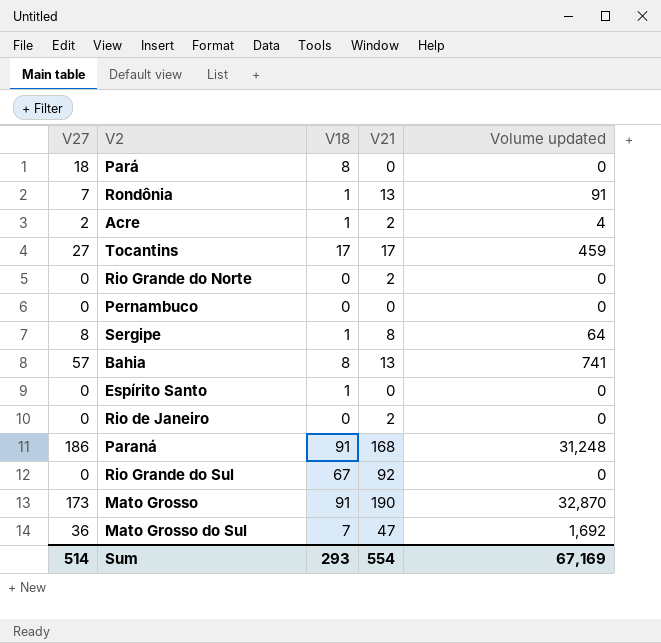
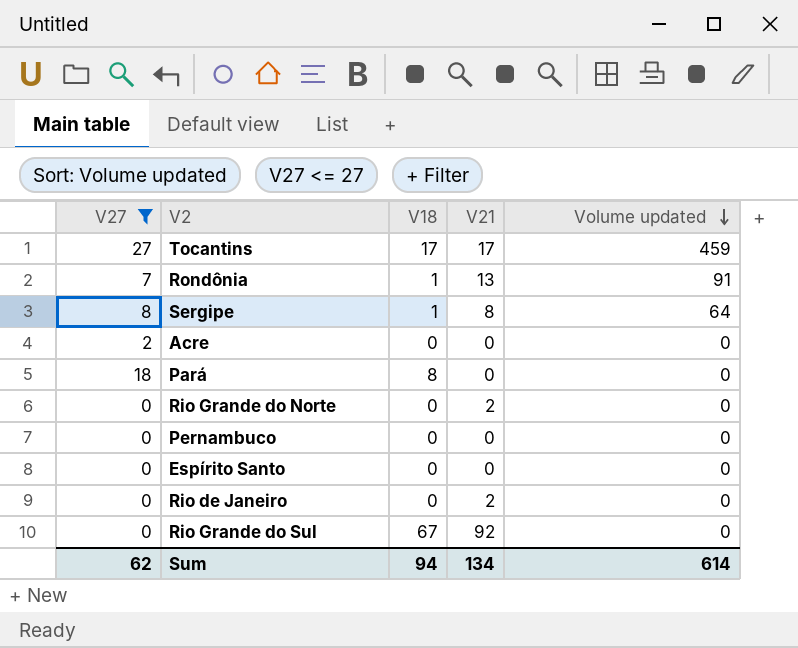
filter: none -> V27 <= 27
row order: none -> Volume updated descending
Acre | V18: 1 -> 0
Acre | V21: 2 -> 0
Acre | Volume updated: 4 -> 0
Espírito Santo | V18: 1 -> 0
Sum | V27: 514 -> 62
Sum | V18: 293 -> 94
Sum | V21: 554 -> 134
Sum | Volume updated: 67,169 -> 614

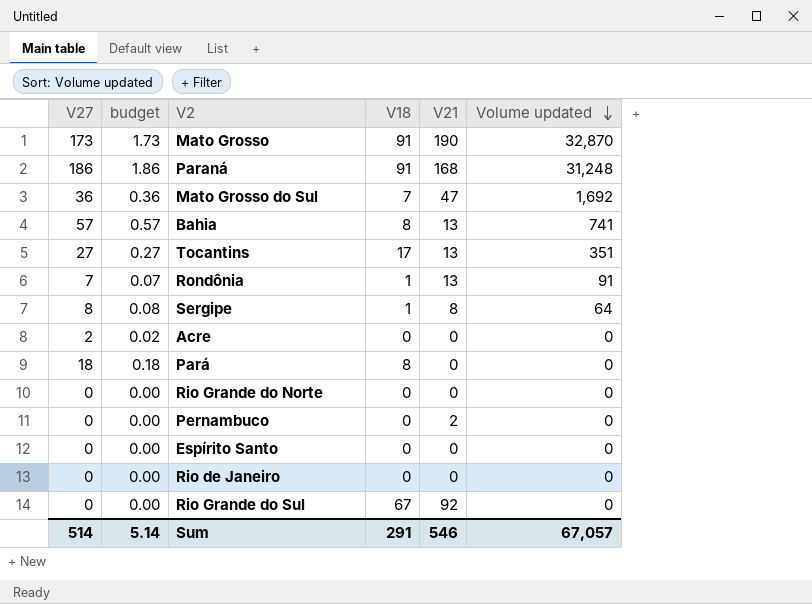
filter: V27 <= 27 -> none
column budget | formula: none -> [V27] * 0.01
Tocantins | V21: 17 -> 13
Tocantins | Volume updated: 459 -> 351
Rio Grande do Norte | V21: 2 -> 0
Pernambuco | V21: 0 -> 2
Rio de Janeiro | V21: 2 -> 0
Sum | V27: 62 -> 514
Sum | V18: 94 -> 291
Sum | V21: 134 -> 546
Sum | Volume updated: 614 -> 67,057

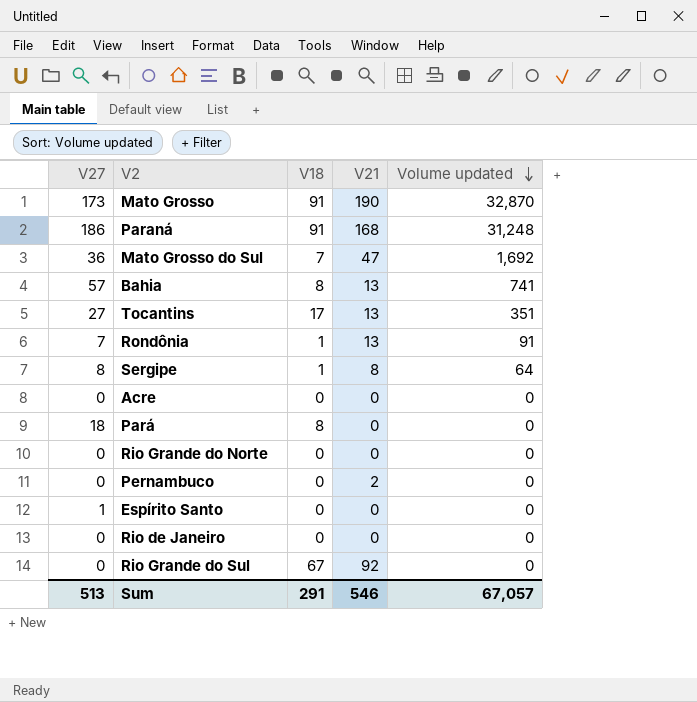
column budget | formula: [V27] * 0.01 -> none
Acre | V27: 2 -> 0
Espírito Santo | V27: 0 -> 1
Sum | V27: 514 -> 513

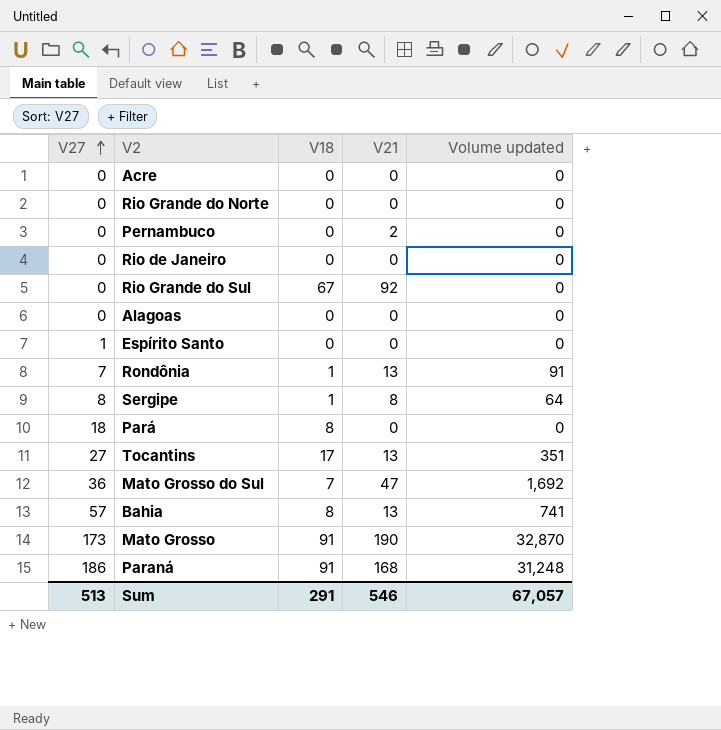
row order: Volume updated descending -> V27 ascending
row Alagoas: none -> 0 | 0 | 0 | 0

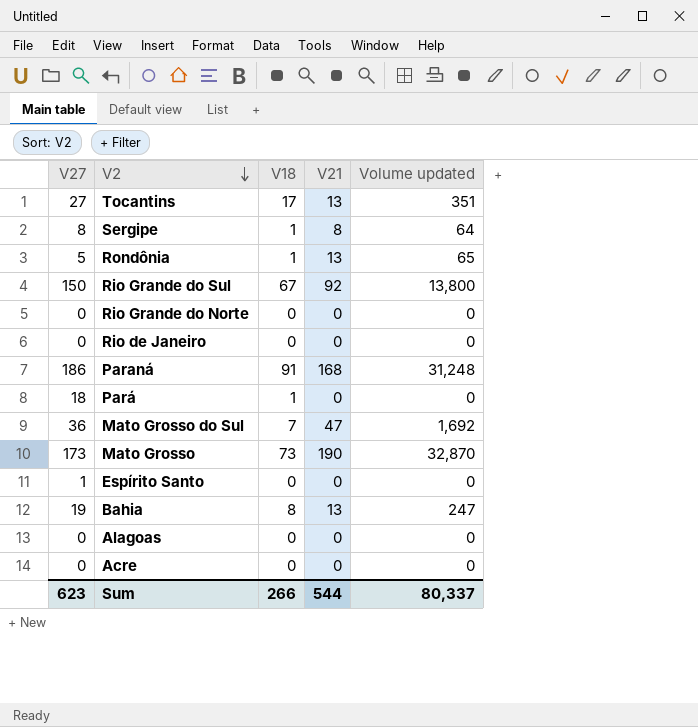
row order: V27 ascending -> V2 descending
row Pernambuco: 0 | 0 | 2 | 0 -> none
Rondônia | V27: 7 -> 5
Rondônia | Volume updated: 91 -> 65
Rio Grande do Sul | V27: 0 -> 150
Rio Grande do Sul | Volume updated: 0 -> 13,800
Pará | V18: 8 -> 1
Mato Grosso | V18: 91 -> 73
Bahia | V27: 57 -> 19
Bahia | Volume updated: 741 -> 247
Sum | V27: 513 -> 623
Sum | V18: 291 -> 266
Sum | V21: 546 -> 544
Sum | Volume updated: 67,057 -> 80,337

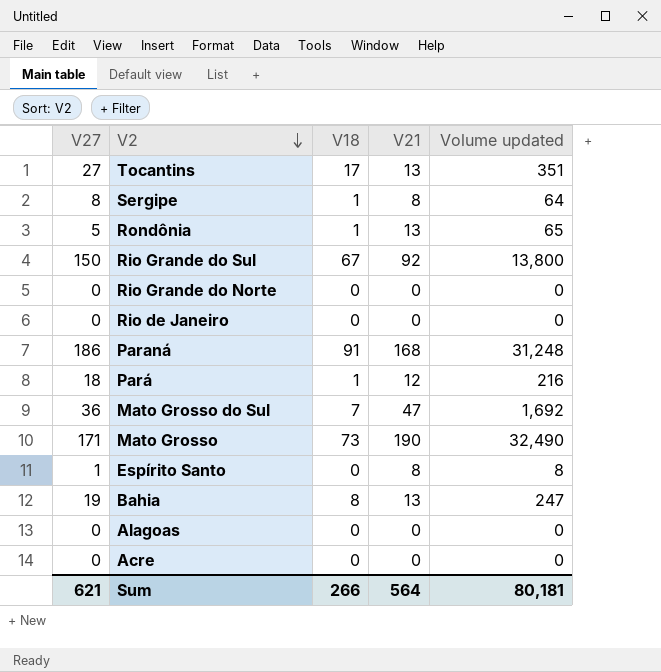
Pará | V21: 0 -> 12
Pará | Volume updated: 0 -> 216
Mato Grosso | V27: 173 -> 171
Mato Grosso | Volume updated: 32,870 -> 32,490
Espírito Santo | V21: 0 -> 8
Espírito Santo | Volume updated: 0 -> 8
Sum | V27: 623 -> 621
Sum | V21: 544 -> 564
Sum | Volume updated: 80,337 -> 80,181

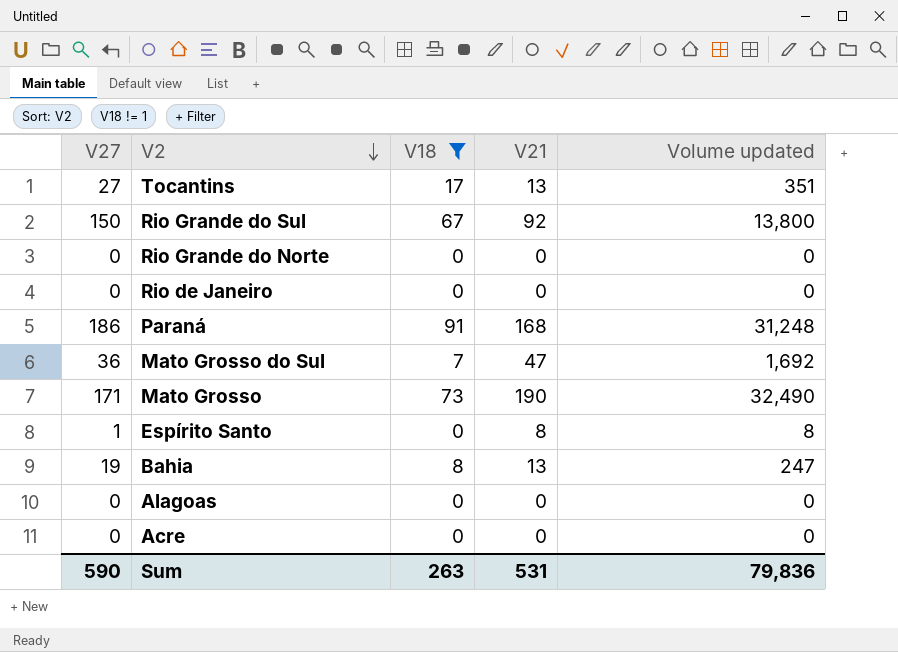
filter: none -> V18 != 1
Sum | V27: 621 -> 590
Sum | V18: 266 -> 263
Sum | V21: 564 -> 531
Sum | Volume updated: 80,181 -> 79,836

